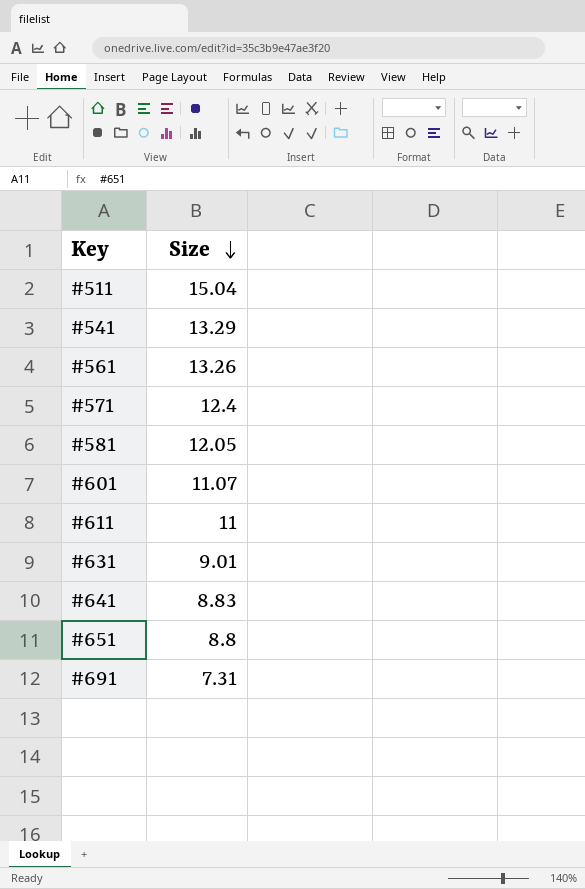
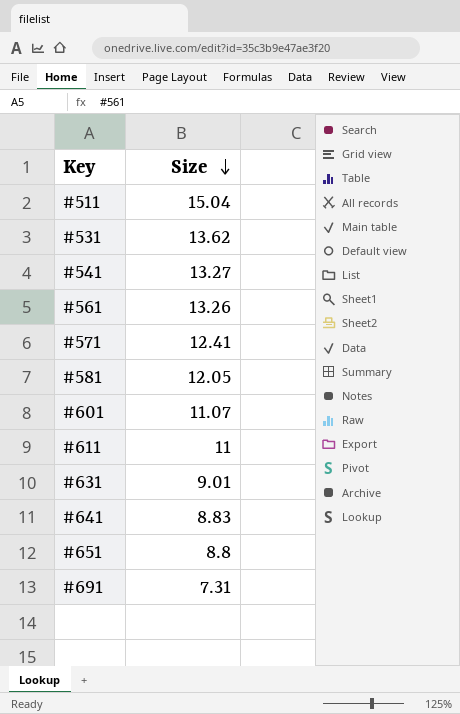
row #531: none -> 13.62
#541 | Size: 13.29 -> 13.27
#571 | Size: 12.4 -> 12.41

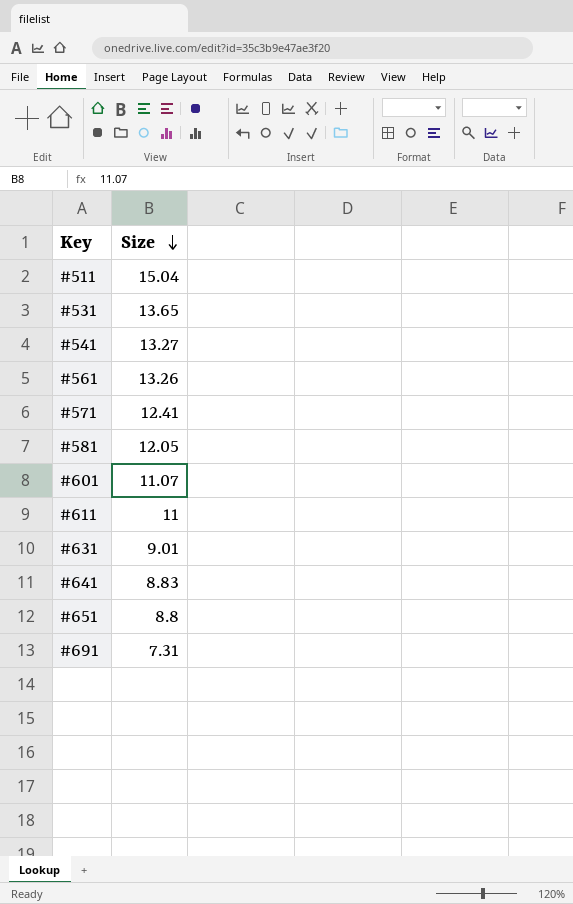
#531 | Size: 13.62 -> 13.65

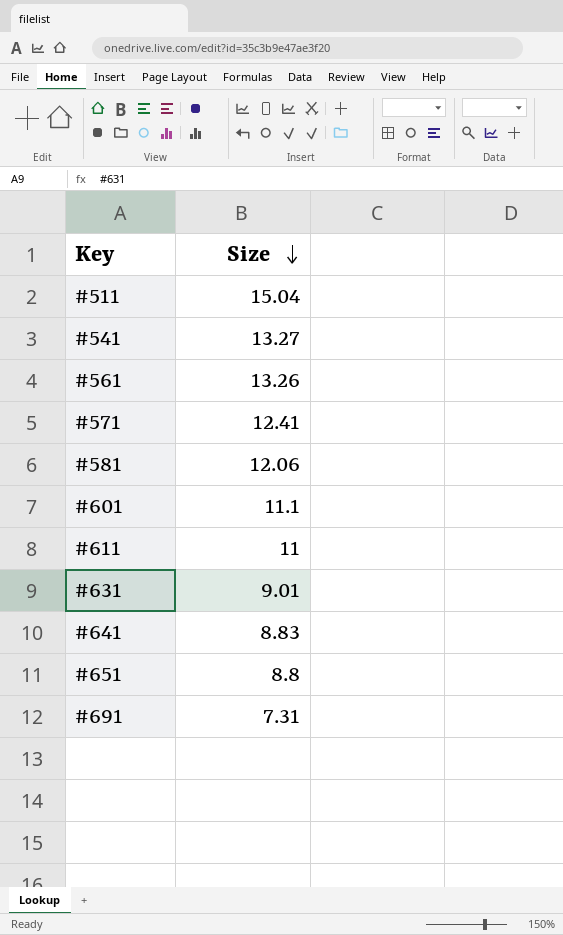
row #531: 13.65 -> none
#581 | Size: 12.05 -> 12.06
#601 | Size: 11.07 -> 11.1

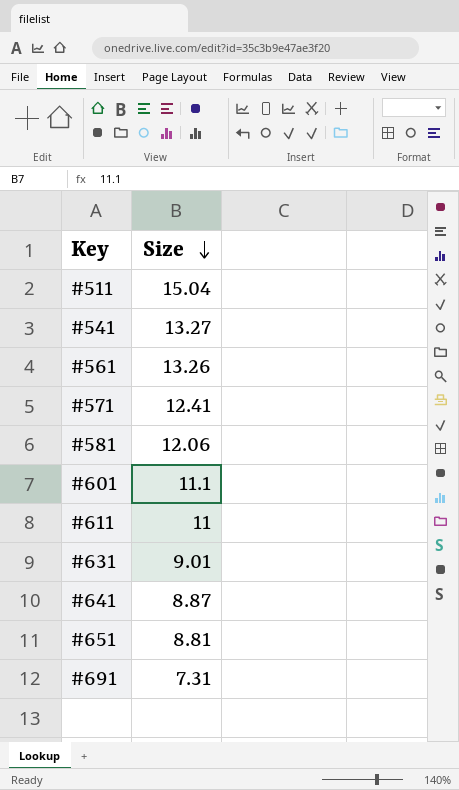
#641 | Size: 8.83 -> 8.87
#651 | Size: 8.8 -> 8.81

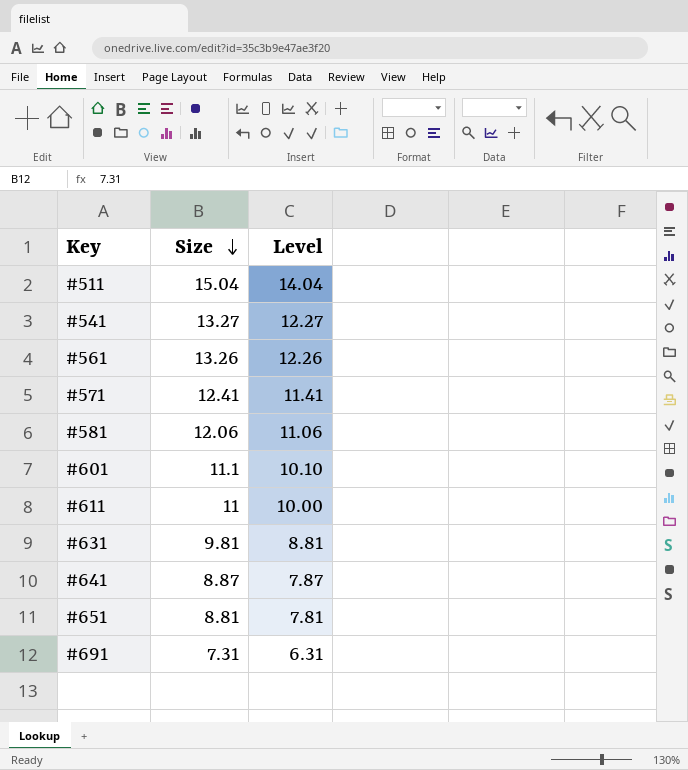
column Level | formula: none -> [Size] - 1
#631 | Size: 9.01 -> 9.81

